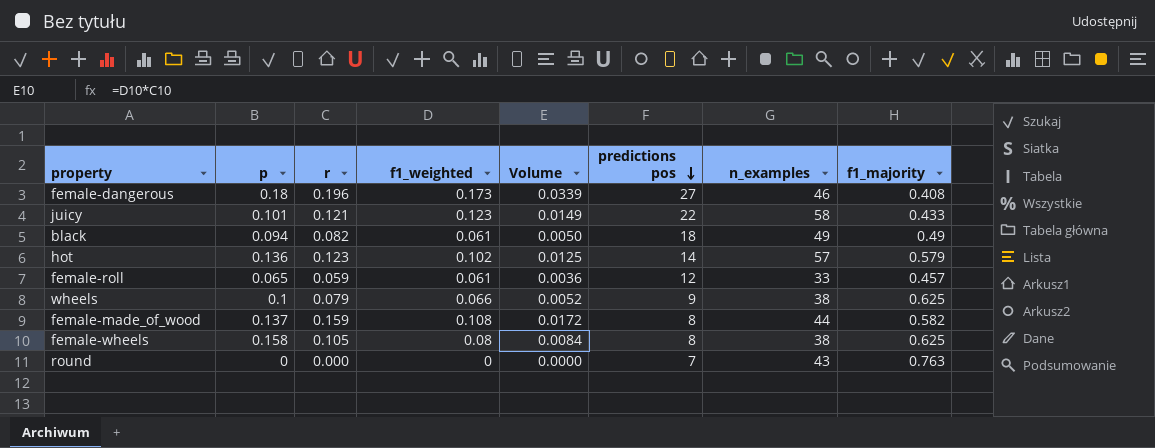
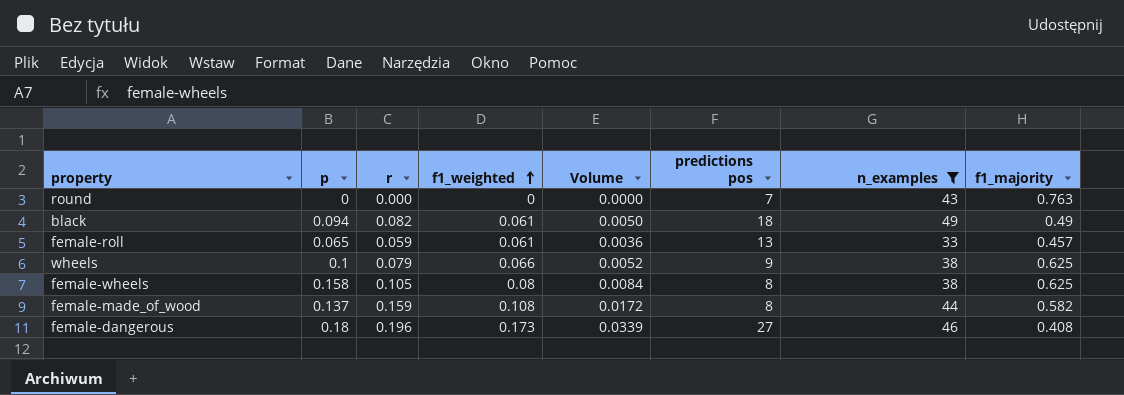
filter: none -> n_examples <= 49
row order: predictions pos descending -> f1_weighted ascending
female-roll | predictions pos: 12 -> 13

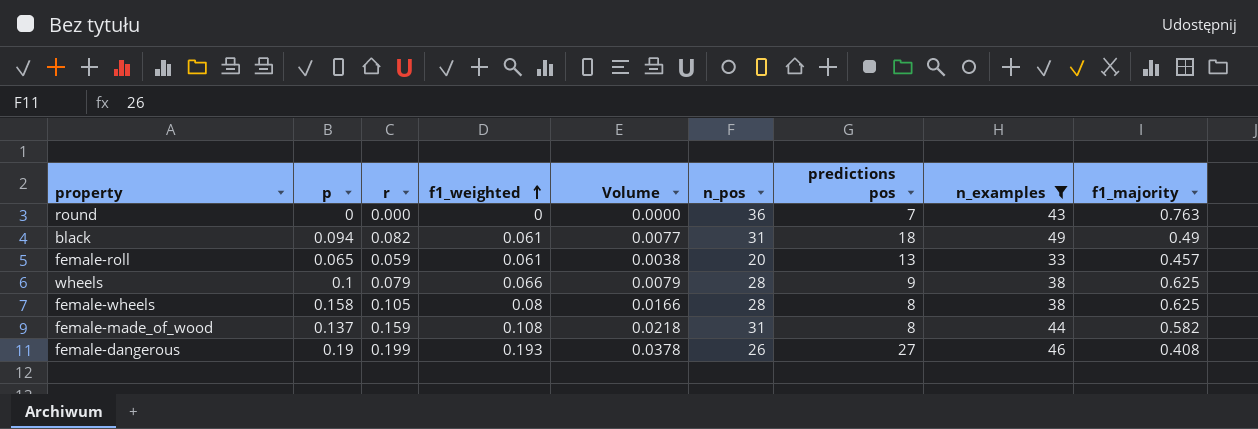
column Volume | formula: [r] * [f1_weighted] -> [p] * [r]
column n_pos | position: none -> 6
female-dangerous | p: 0.18 -> 0.19
female-dangerous | r: 0.196 -> 0.199
female-dangerous | f1_weighted: 0.173 -> 0.193

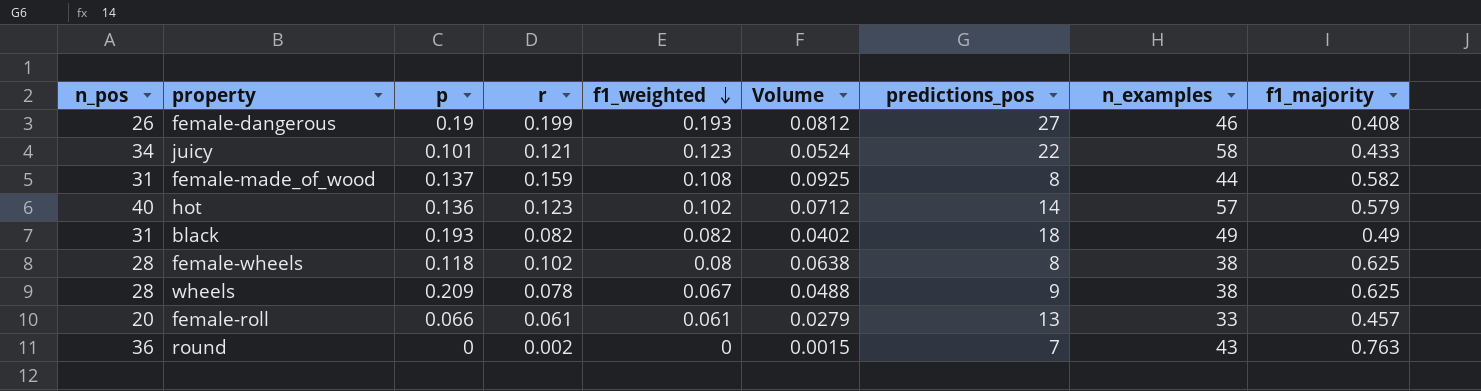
filter: n_examples <= 49 -> none
row order: f1_weighted ascending -> f1_weighted descending
column n_pos | position: 6 -> 1
column Volume | formula: [p] * [r] -> [r] * [f1_majority]
column name: predictions pos -> predictions_pos
black | p: 0.094 -> 0.193
black | f1_weighted: 0.061 -> 0.082
female-wheels | p: 0.158 -> 0.118
female-wheels | r: 0.105 -> 0.102
wheels | p: 0.1 -> 0.209
wheels | r: 0.079 -> 0.078
wheels | f1_weighted: 0.066 -> 0.067
female-roll | p: 0.065 -> 0.066
female-roll | r: 0.059 -> 0.061
round | r: 0.000 -> 0.002

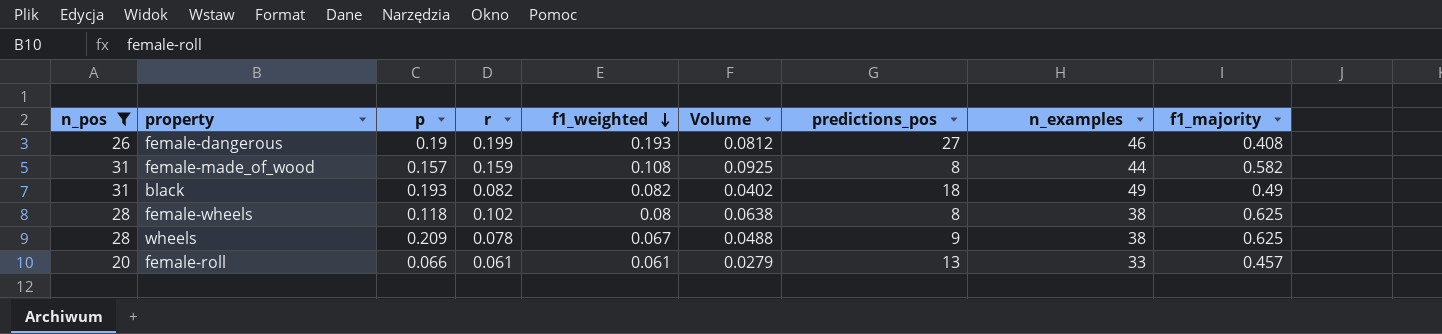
filter: none -> n_pos <= 31
female-made_of_wood | p: 0.137 -> 0.157

